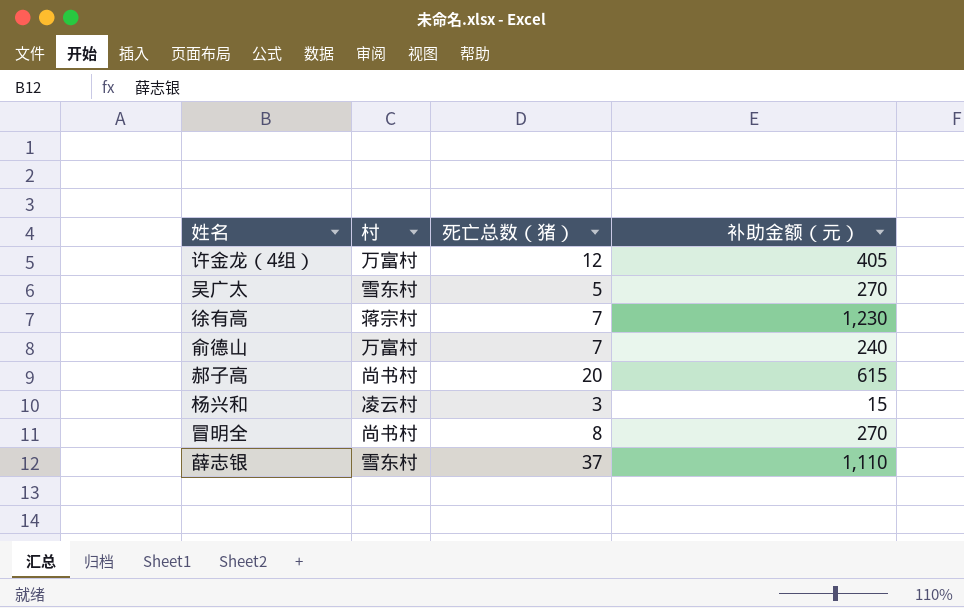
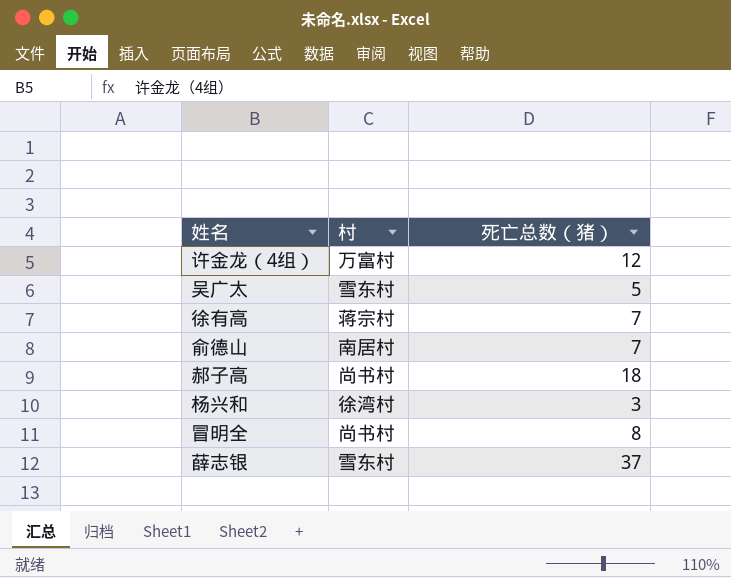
column 补助金额（元） | position: 4 -> none
俞德山 | 村: 万富村 -> 南居村
郝子高 | 死亡总数（猪）: 20 -> 18
杨兴和 | 村: 凌云村 -> 徐湾村

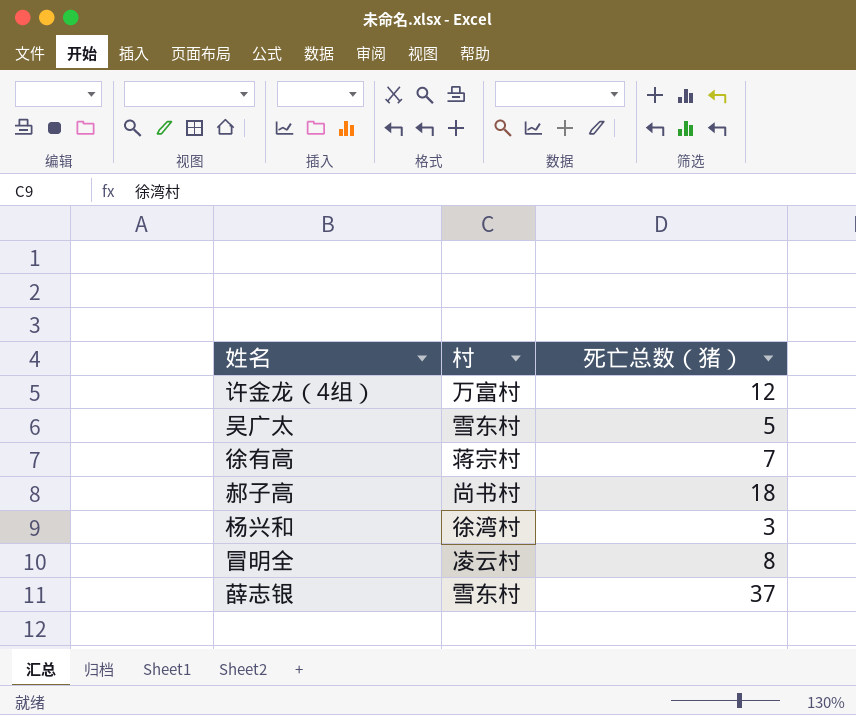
row 俞德山: 南居村 | 7 -> none
冒明全 | 村: 尚书村 -> 凌云村

